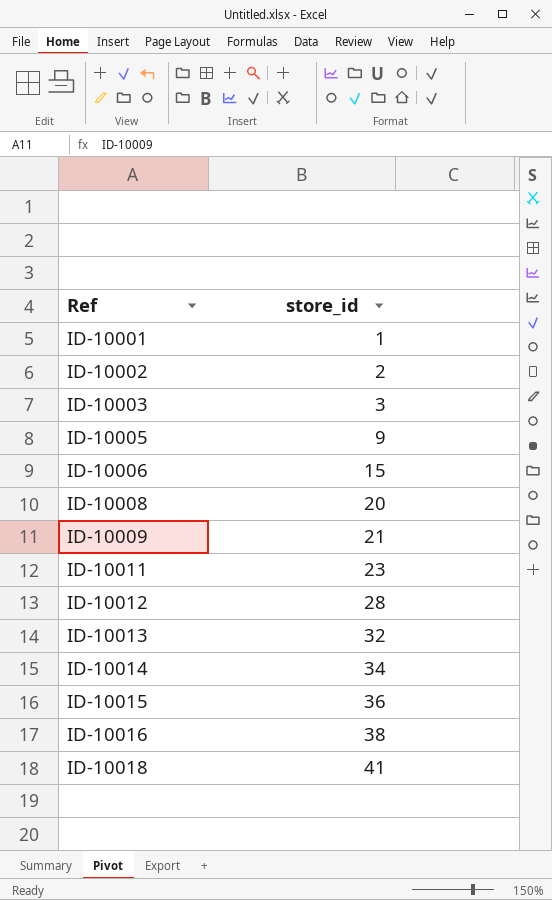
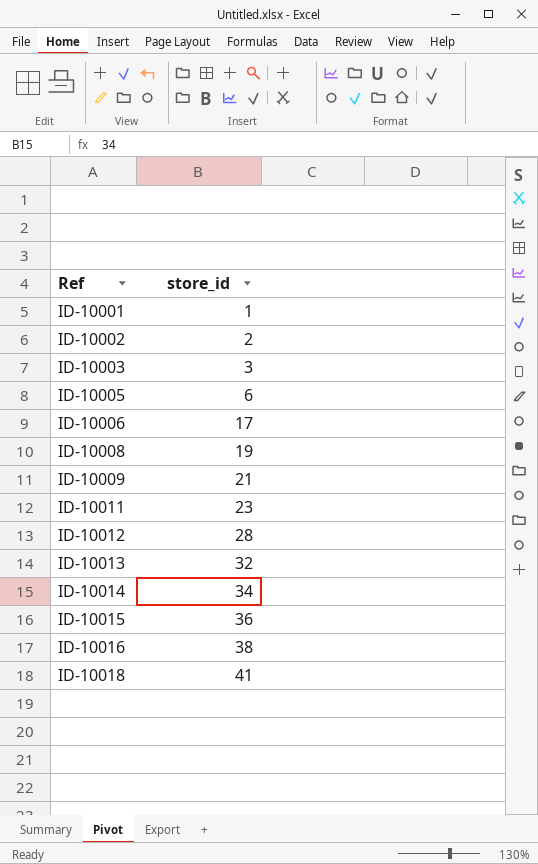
ID-10005 | store_id: 9 -> 6
ID-10006 | store_id: 15 -> 17
ID-10008 | store_id: 20 -> 19

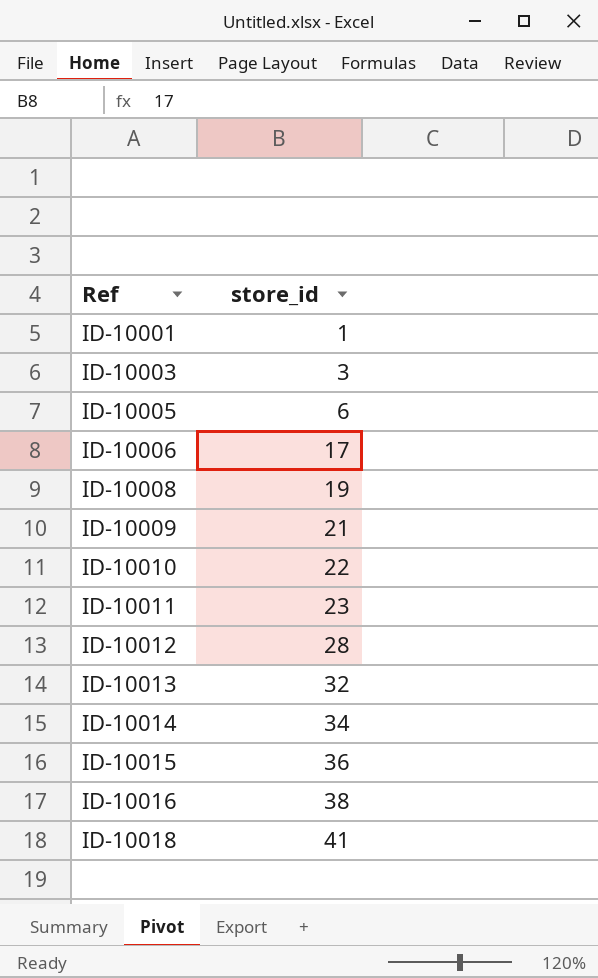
row ID-10002: 2 -> none
row ID-10010: none -> 22

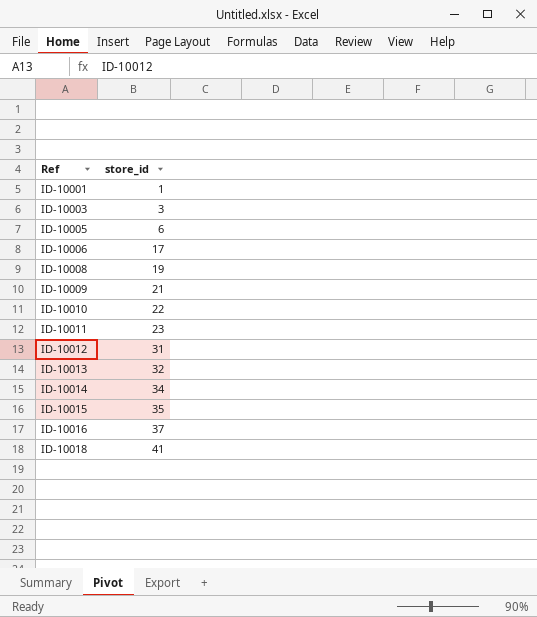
ID-10012 | store_id: 28 -> 31
ID-10015 | store_id: 36 -> 35
ID-10016 | store_id: 38 -> 37

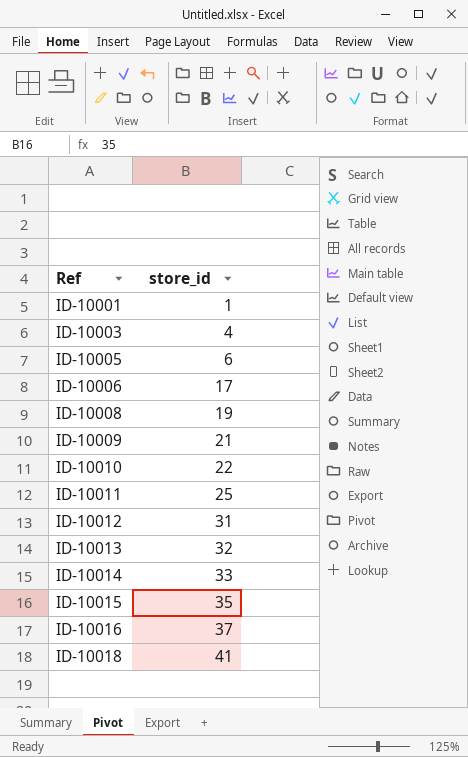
ID-10003 | store_id: 3 -> 4
ID-10011 | store_id: 23 -> 25
ID-10014 | store_id: 34 -> 33

